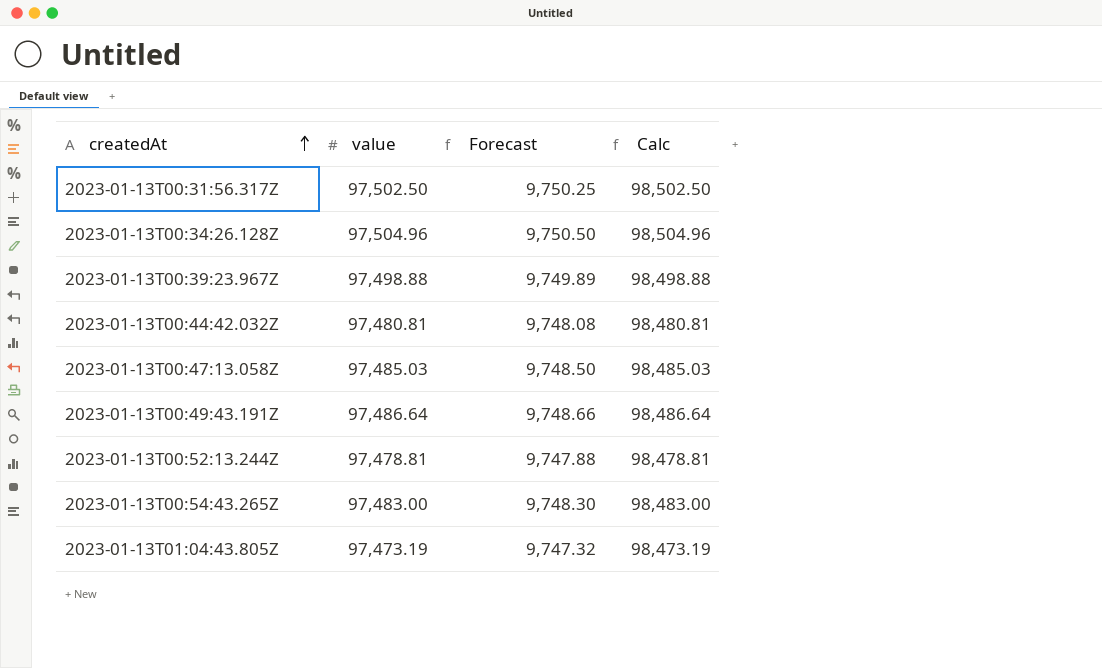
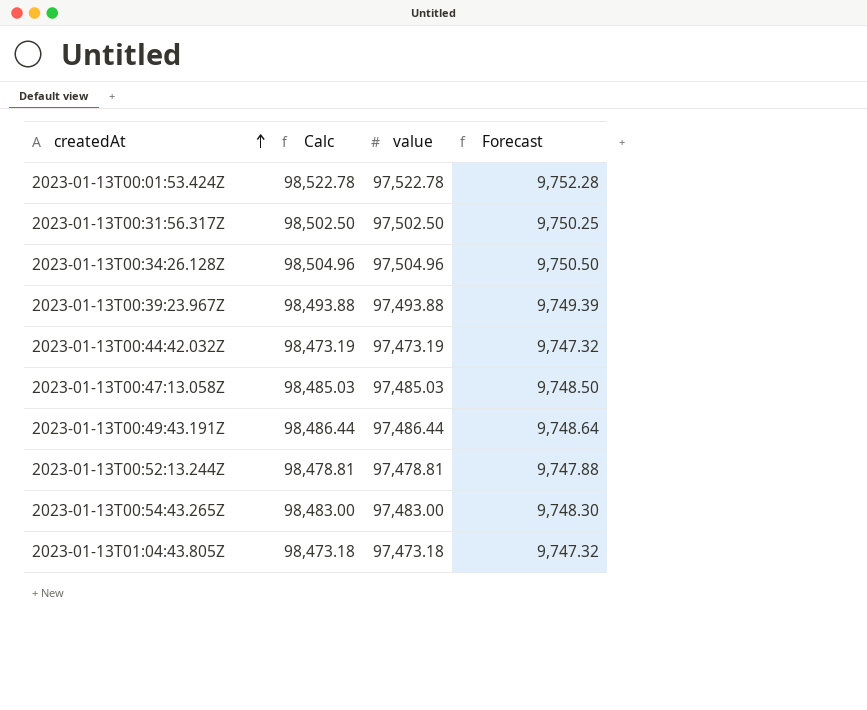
column Calc | position: 4 -> 2
row 2023-01-13T00:01:53.424Z: none -> 98,522.78 | 97,522.78 | 9,752.28
2023-01-13T00:39:23.967Z | Calc: 98,498.88 -> 98,493.88
2023-01-13T00:39:23.967Z | value: 97,498.88 -> 97,493.88
2023-01-13T00:39:23.967Z | Forecast: 9,749.89 -> 9,749.39
2023-01-13T00:44:42.032Z | Calc: 98,480.81 -> 98,473.19
2023-01-13T00:44:42.032Z | value: 97,480.81 -> 97,473.19
2023-01-13T00:44:42.032Z | Forecast: 9,748.08 -> 9,747.32
2023-01-13T00:49:43.191Z | Calc: 98,486.64 -> 98,486.44
2023-01-13T00:49:43.191Z | value: 97,486.64 -> 97,486.44
2023-01-13T00:49:43.191Z | Forecast: 9,748.66 -> 9,748.64
2023-01-13T01:04:43.805Z | Calc: 98,473.19 -> 98,473.18
2023-01-13T01:04:43.805Z | value: 97,473.19 -> 97,473.18

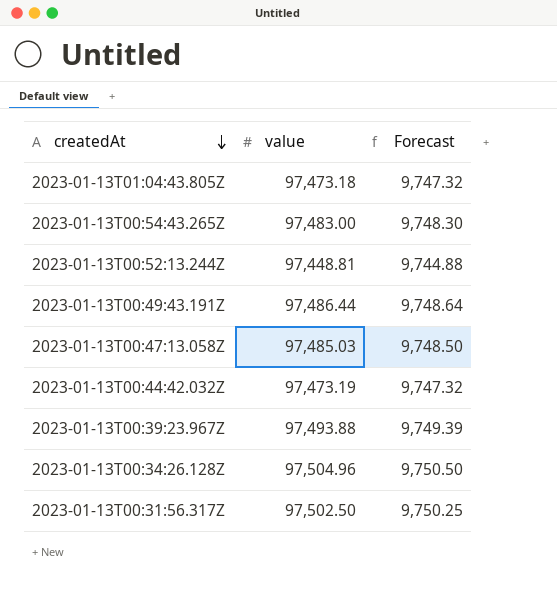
row order: createdAt ascending -> createdAt descending
column Calc | formula: [value] + 1000 -> none
row 2023-01-13T00:01:53.424Z: 98,522.78 | 97,522.78 | 9,752.28 -> none
2023-01-13T00:52:13.244Z | value: 97,478.81 -> 97,448.81
2023-01-13T00:52:13.244Z | Forecast: 9,747.88 -> 9,744.88

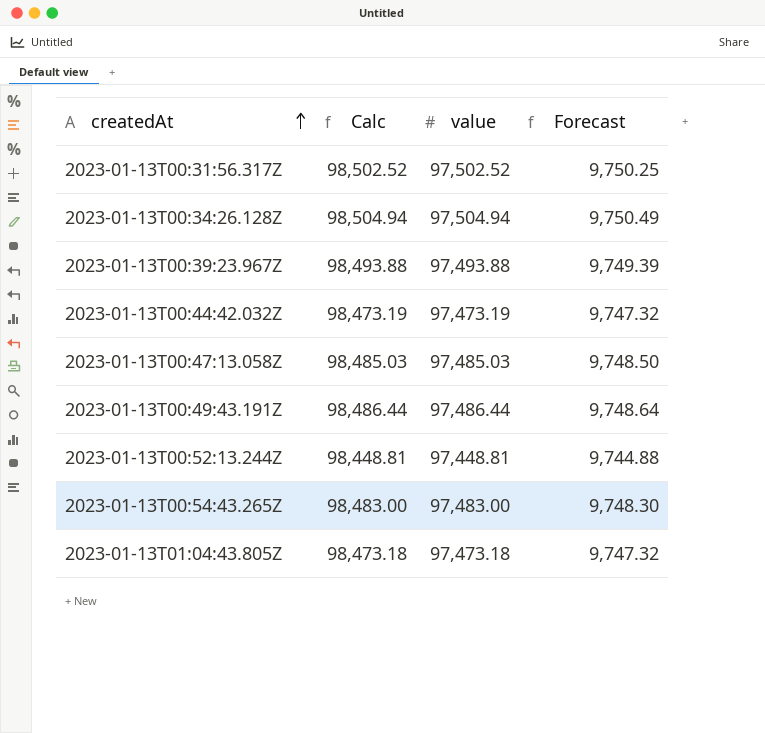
row order: createdAt descending -> createdAt ascending
column Calc | formula: none -> [value] + 1000
2023-01-13T00:31:56.317Z | value: 97,502.50 -> 97,502.52
2023-01-13T00:34:26.128Z | value: 97,504.96 -> 97,504.94
2023-01-13T00:34:26.128Z | Forecast: 9,750.50 -> 9,750.49

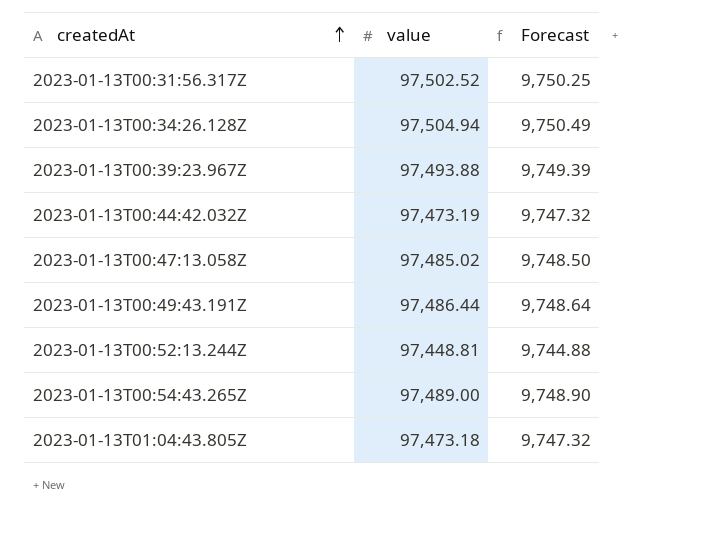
column Calc | formula: [value] + 1000 -> none
2023-01-13T00:47:13.058Z | value: 97,485.03 -> 97,485.02
2023-01-13T00:54:43.265Z | value: 97,483.00 -> 97,489.00
2023-01-13T00:54:43.265Z | Forecast: 9,748.30 -> 9,748.90

